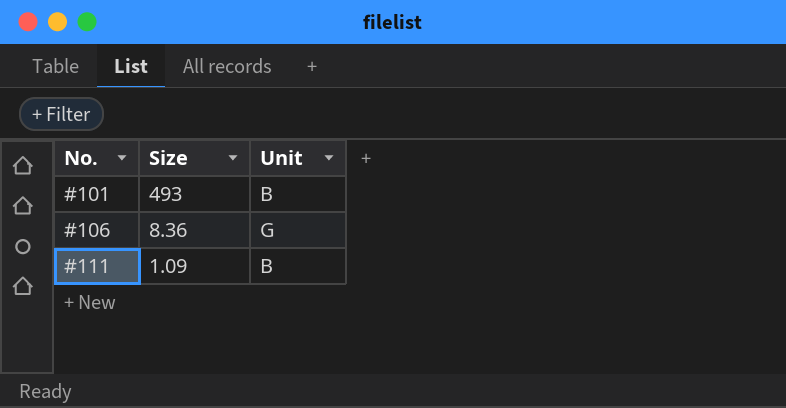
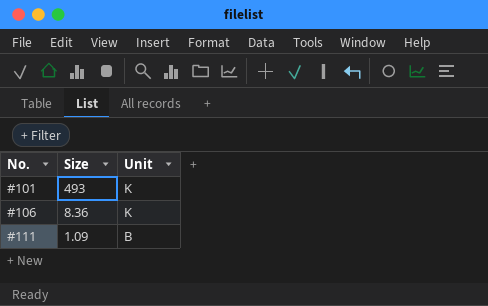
#101 | Unit: B -> K
#106 | Unit: G -> K

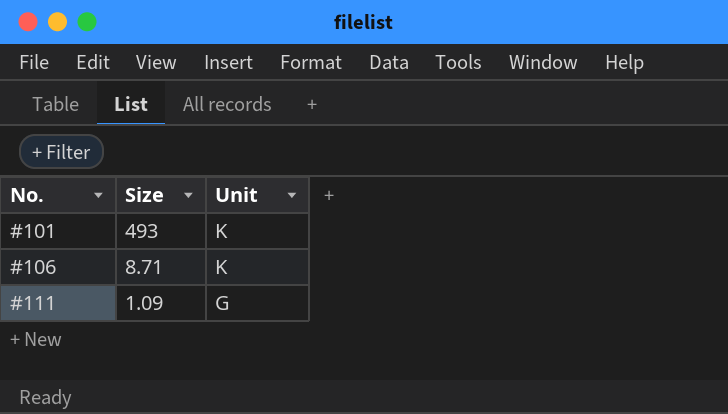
#106 | Size: 8.36 -> 8.71
#111 | Unit: B -> G

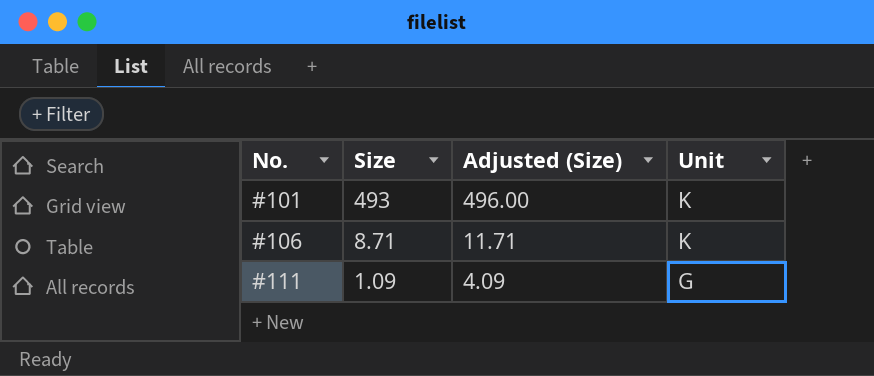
column Adjusted (Size) | formula: none -> [Size] + 3

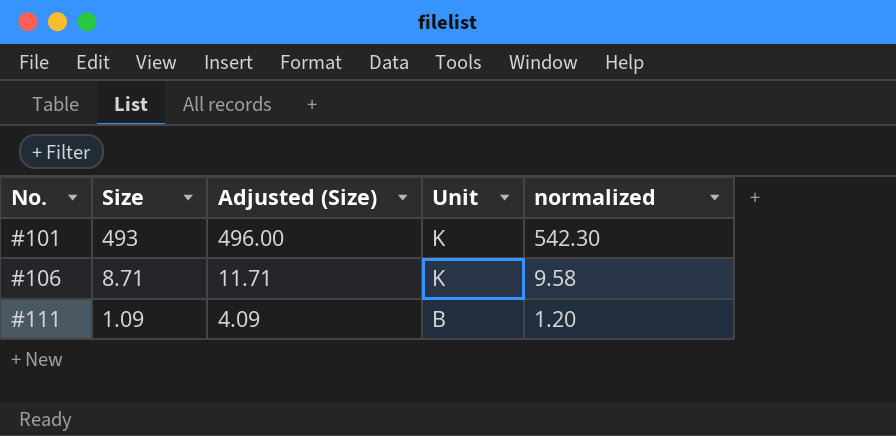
column normalized | formula: none -> [Size] * 1.1
#111 | Unit: G -> B

